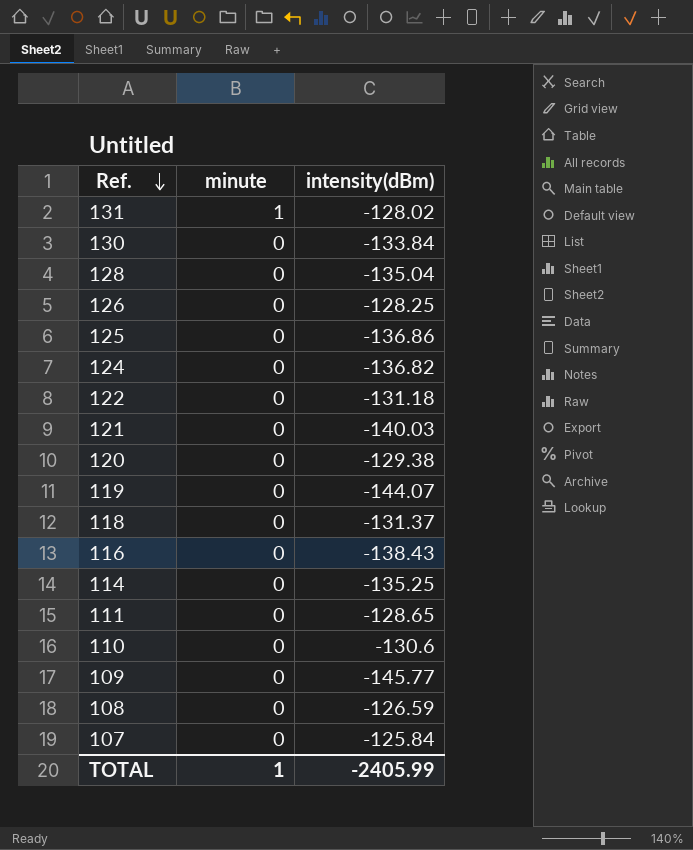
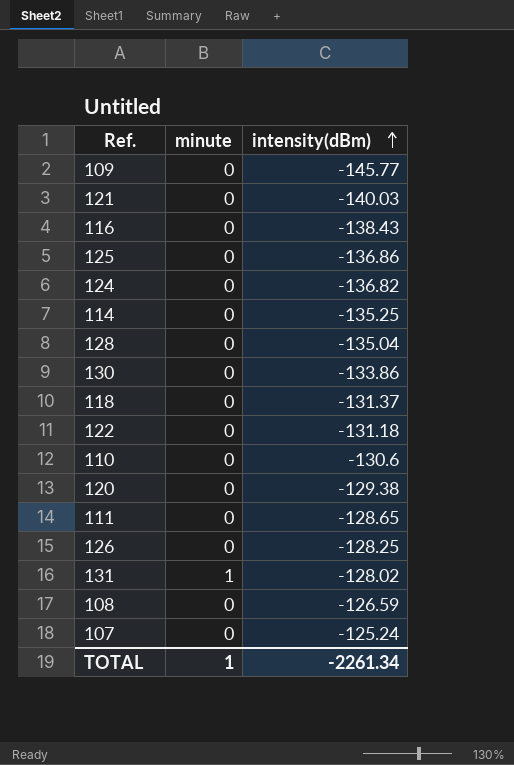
row order: Ref. descending -> intensity(dBm) ascending
row 119: 0 | -144.07 -> none
130 | intensity(dBm): -133.84 -> -133.86
107 | intensity(dBm): -125.84 -> -125.24
TOTAL | intensity(dBm): -2405.99 -> -2261.34

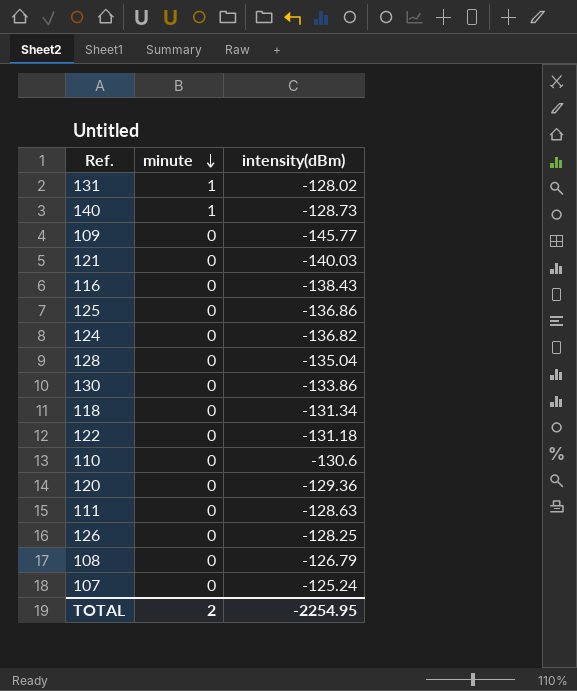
row order: intensity(dBm) ascending -> minute descending
row 114: 0 | -135.25 -> none
row 140: none -> 1 | -128.73
118 | intensity(dBm): -131.37 -> -131.34
120 | intensity(dBm): -129.38 -> -129.36
111 | intensity(dBm): -128.65 -> -128.63
108 | intensity(dBm): -126.59 -> -126.79
TOTAL | minute: 1 -> 2
TOTAL | intensity(dBm): -2261.34 -> -2254.95

